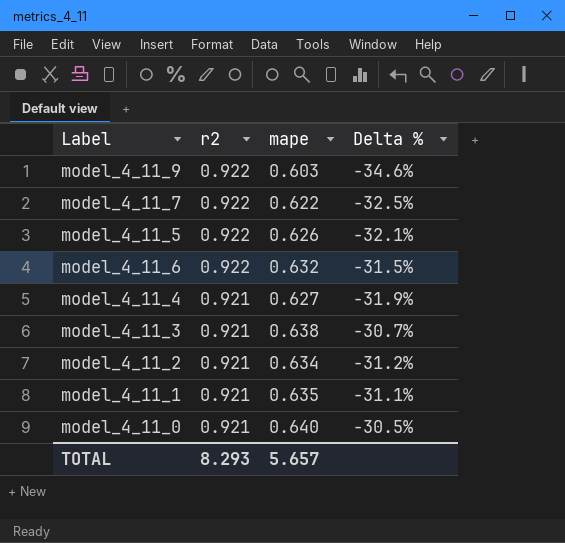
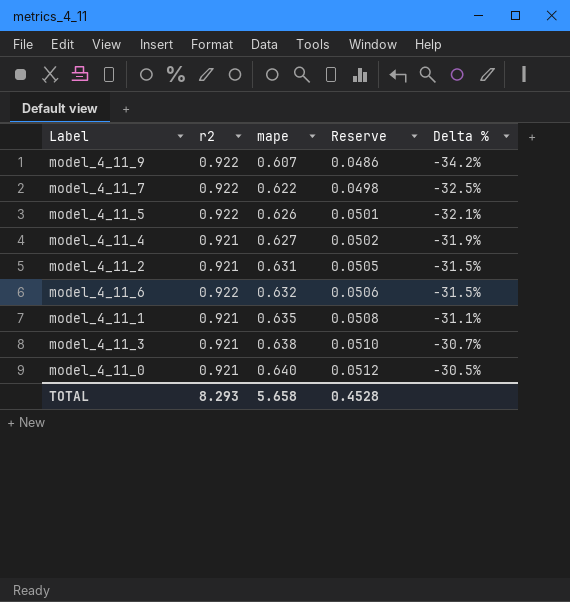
row order: r2 descending -> mape ascending
column Reserve | formula: none -> [mape] * 0.08
model_4_11_9 | mape: 0.603 -> 0.607
model_4_11_9 | Delta %: -34.6% -> -34.2%
model_4_11_2 | mape: 0.634 -> 0.631
model_4_11_2 | Delta %: -31.2% -> -31.5%
TOTAL | mape: 5.657 -> 5.658

